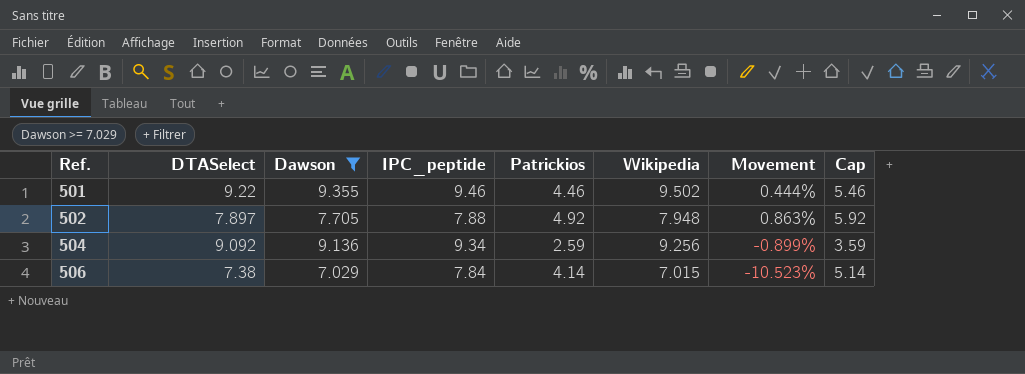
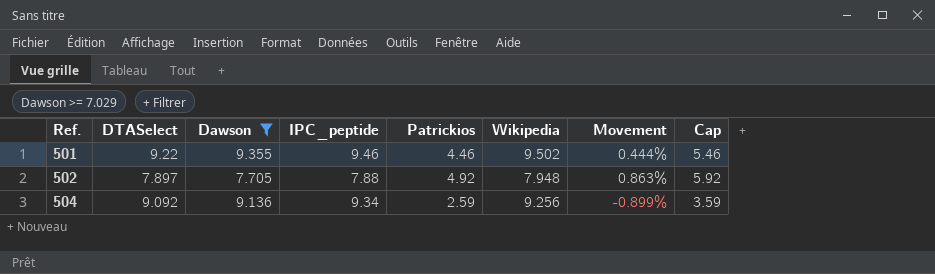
row 506: 7.38 | 7.029 | 7.84 | 4.14 | 7.015 | -10.523% | 5.14 -> none

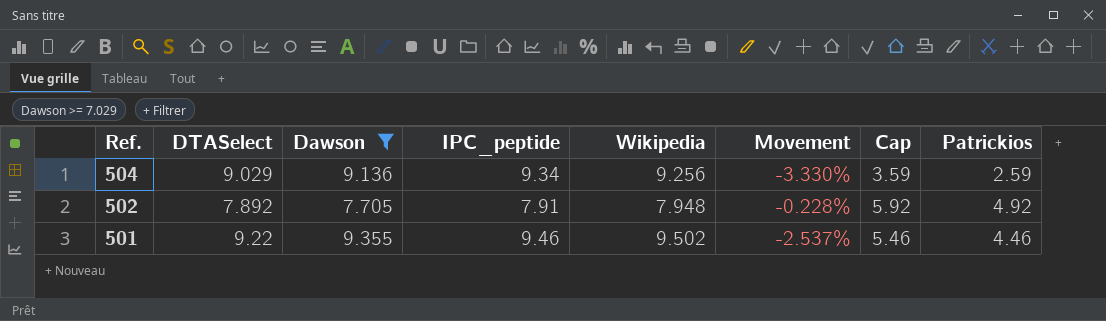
row order: Ref. ascending -> Ref. descending
column Movement | formula: ([Wikipedia] - [IPC_peptide]) / [IPC_peptide] -> ([DTASelect] - [IPC_peptide]) / [IPC_peptide]
column Patrickios | position: 5 -> 8
504 | DTASelect: 9.092 -> 9.029
502 | DTASelect: 7.897 -> 7.892
502 | IPC_peptide: 7.88 -> 7.91

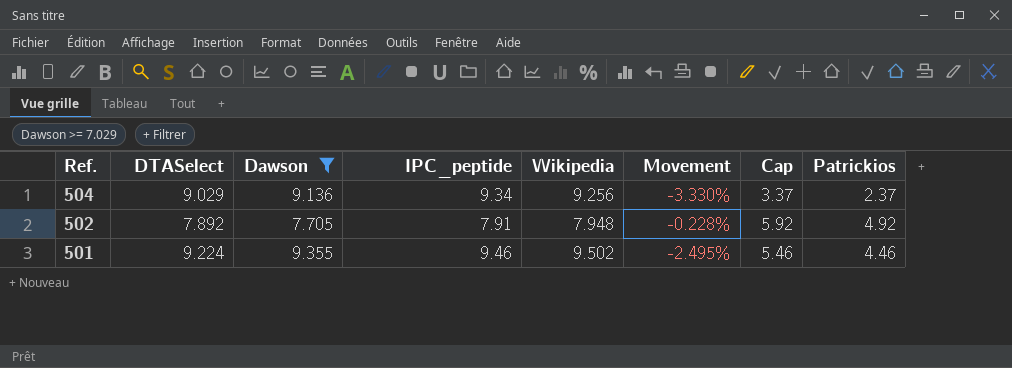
504 | Cap: 3.59 -> 3.37
504 | Patrickios: 2.59 -> 2.37
501 | DTASelect: 9.22 -> 9.224
501 | Movement: -2.537% -> -2.495%

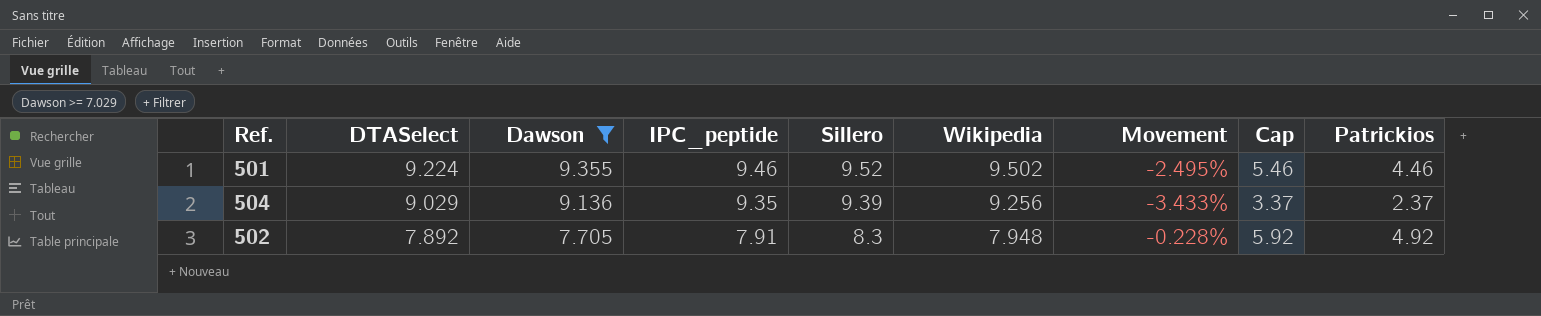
row order: Ref. descending -> DTASelect descending
column Sillero | position: none -> 5
504 | IPC_peptide: 9.34 -> 9.35
504 | Movement: -3.330% -> -3.433%

